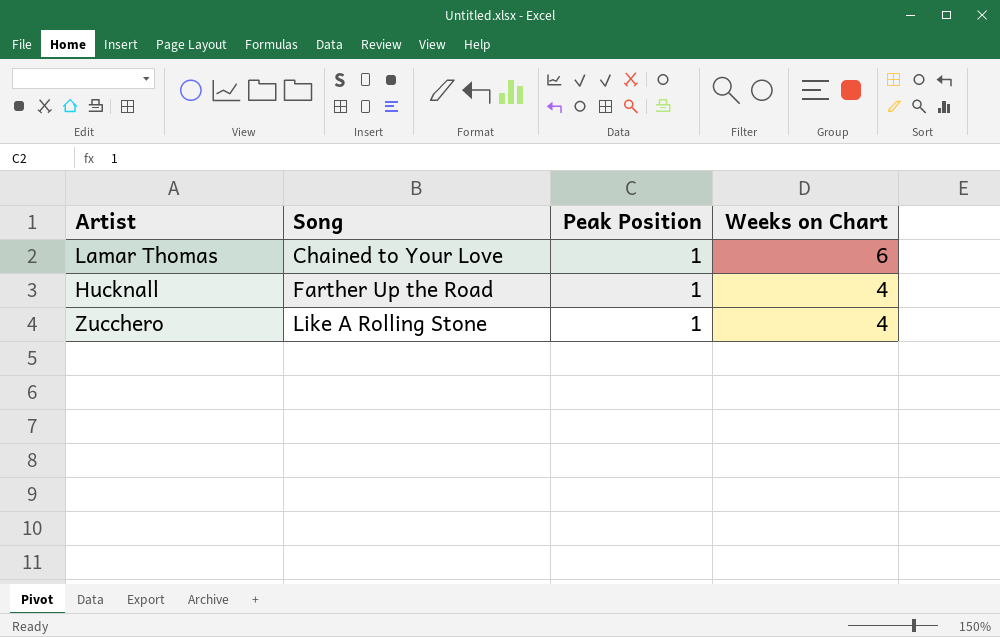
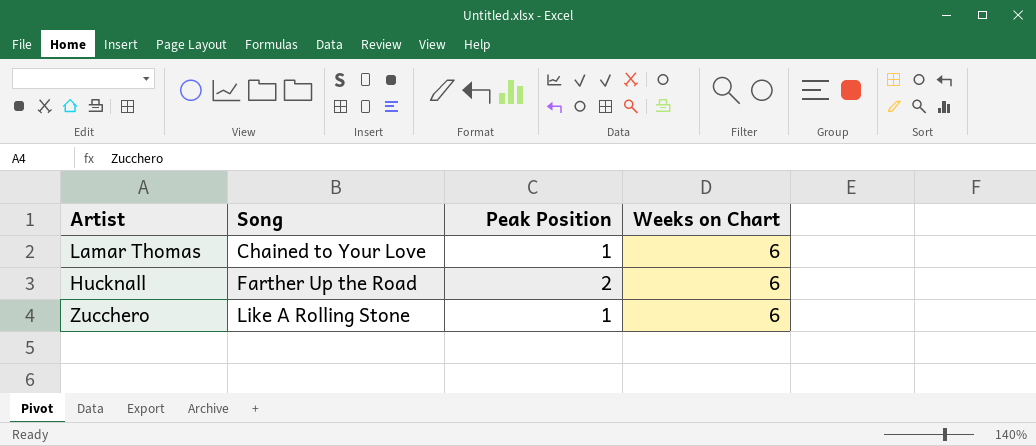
Hucknall | Peak Position: 1 -> 2
Hucknall | Weeks on Chart: 4 -> 6
Zucchero | Weeks on Chart: 4 -> 6

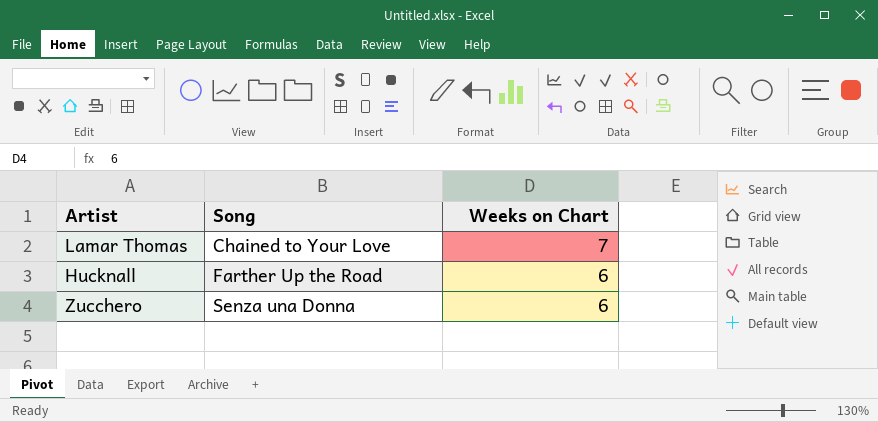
column Peak Position | position: 3 -> none
Lamar Thomas | Weeks on Chart: 6 -> 7
Zucchero | Song: Like A Rolling Stone -> Senza una Donna

